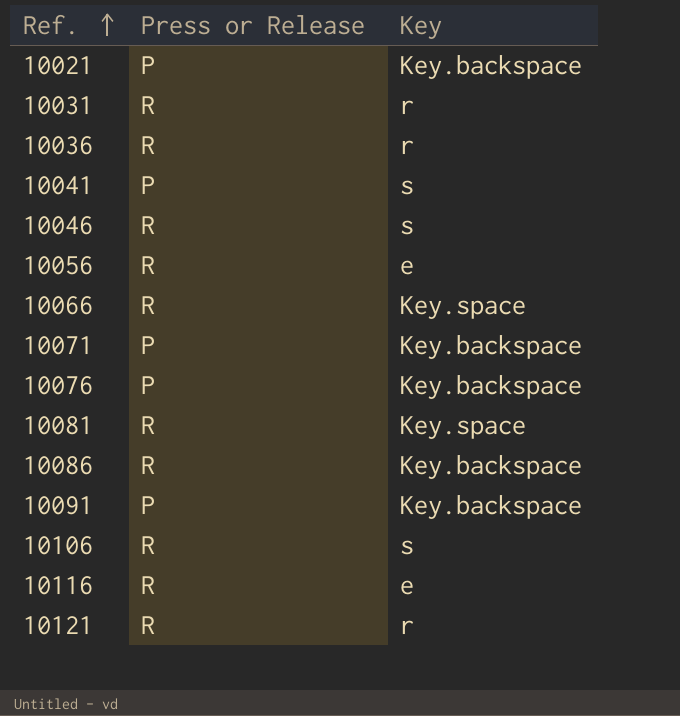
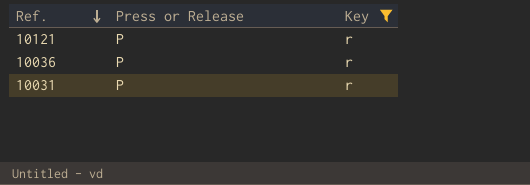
filter: none -> Key = r
row order: Ref. ascending -> Ref. descending
10121 | Press or Release: R -> P
10036 | Press or Release: R -> P
10031 | Press or Release: R -> P

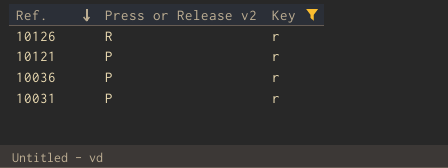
column name: Press or Release -> Press or Release v2
row 10126: none -> R | r

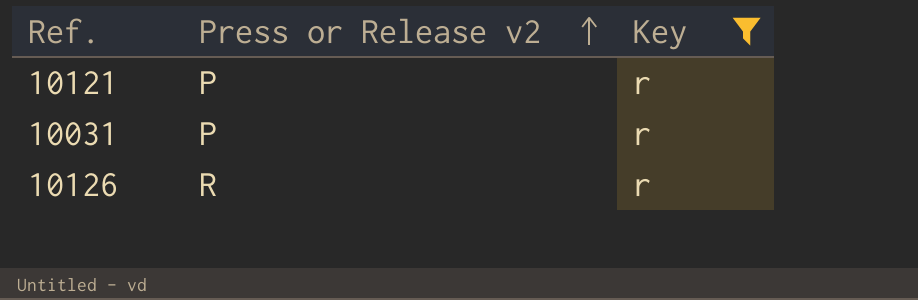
row order: Ref. descending -> Press or Release v2 ascending
row 10036: P | r -> none

